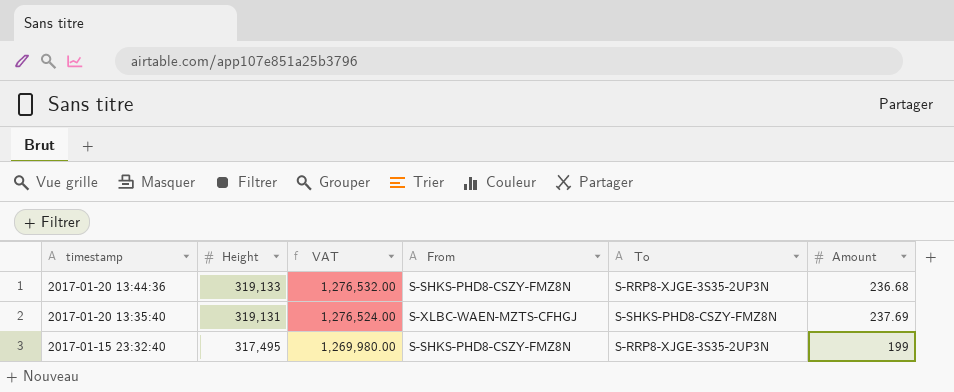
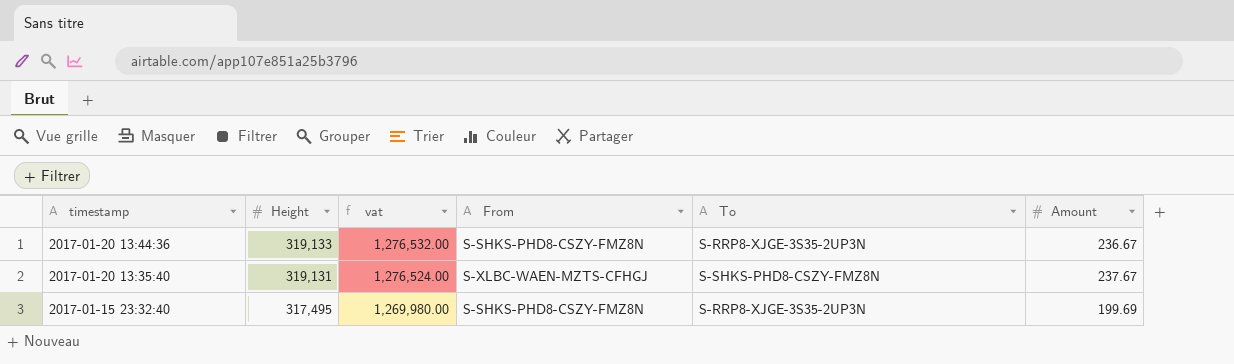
column name: VAT -> vat
2017-01-20 13:44:36 | Amount: 236.68 -> 236.67
2017-01-20 13:35:40 | Amount: 237.69 -> 237.67
2017-01-15 23:32:40 | Amount: 199 -> 199.69

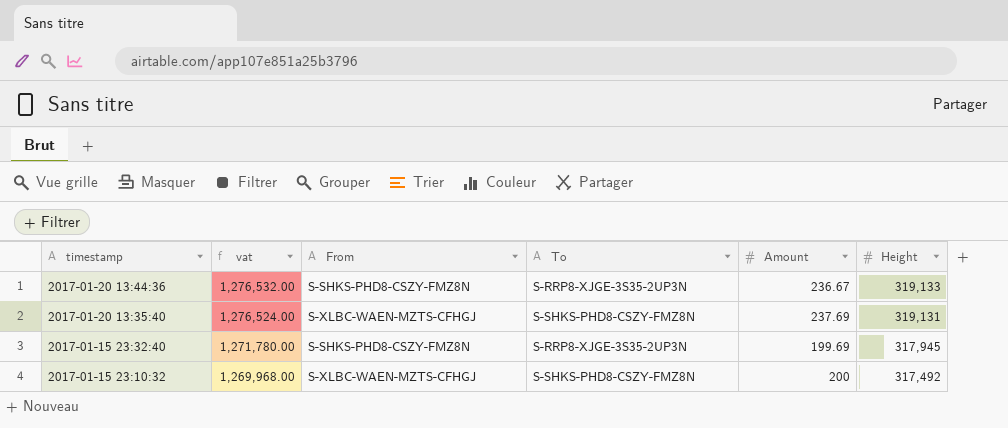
column Height | position: 2 -> 6
2017-01-20 13:35:40 | Amount: 237.67 -> 237.69
2017-01-15 23:32:40 | vat: 1,269,980.00 -> 1,271,780.00
2017-01-15 23:32:40 | Height: 317,495 -> 317,945
row 2017-01-15 23:10:32: none -> 1,269,968.00 | S-XLBC-WAEN-MZTS-CFHGJ | S-SHKS-PHD8-CSZY-FMZ8N | 200 | 317,492

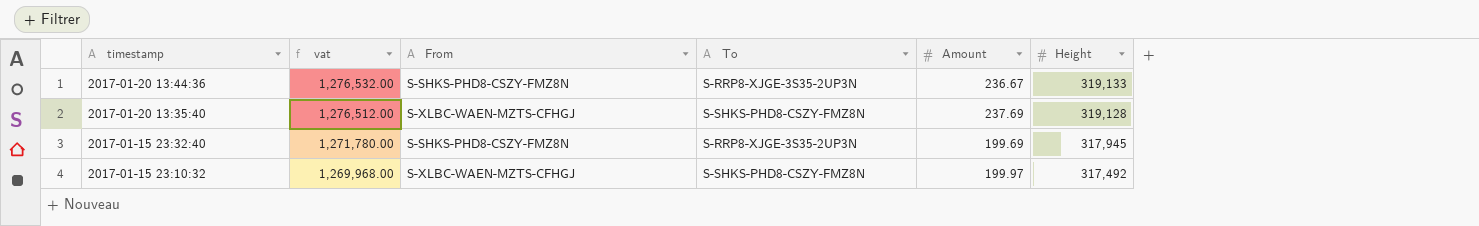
2017-01-20 13:35:40 | vat: 1,276,524.00 -> 1,276,512.00
2017-01-20 13:35:40 | Height: 319,131 -> 319,128
2017-01-15 23:10:32 | Amount: 200 -> 199.97

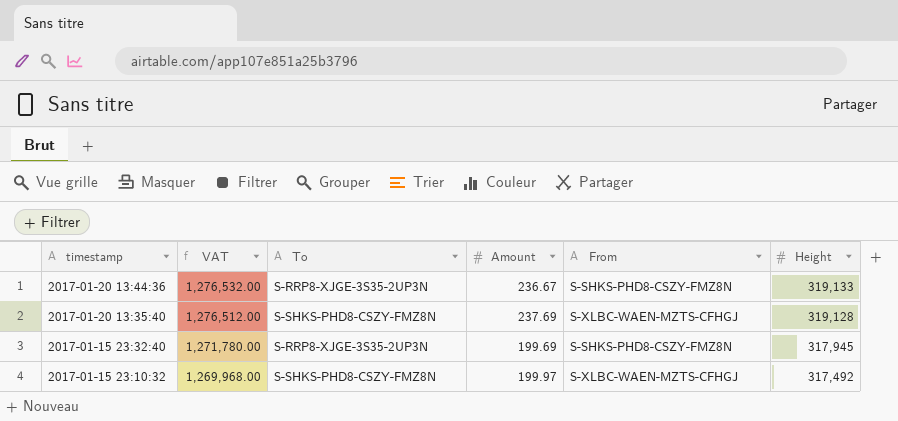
column name: vat -> VAT
column From | position: 3 -> 5

